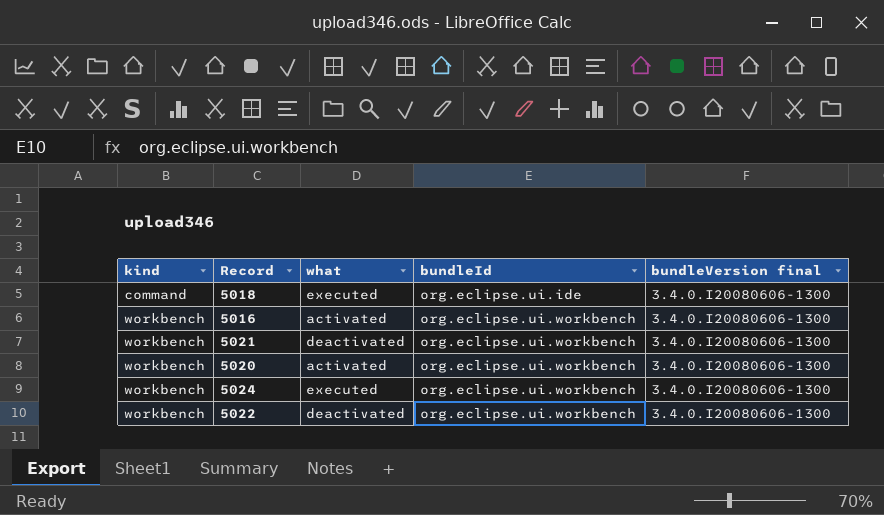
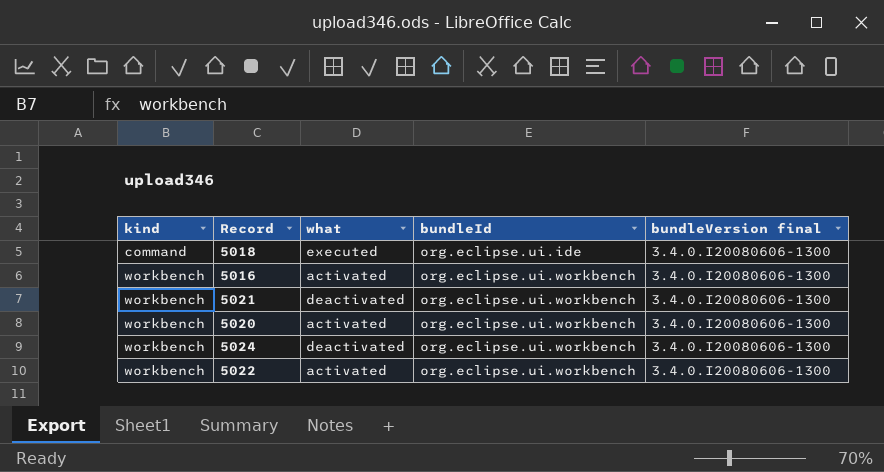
5024 | what: executed -> deactivated
5022 | what: deactivated -> activated

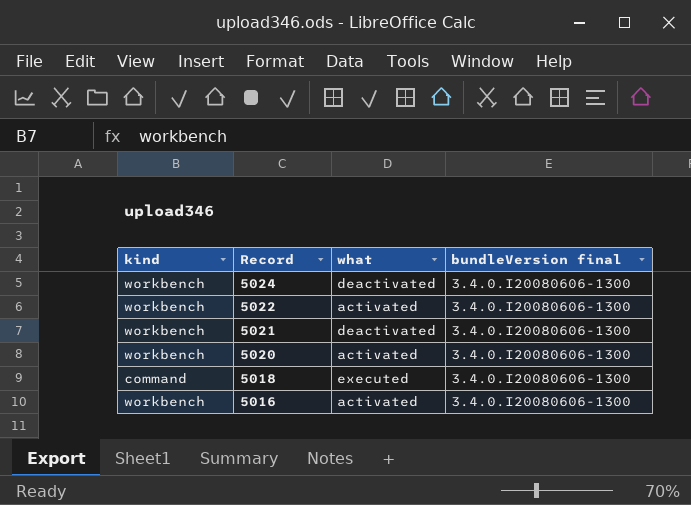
row order: kind ascending -> Record descending
column bundleId | position: 4 -> none

